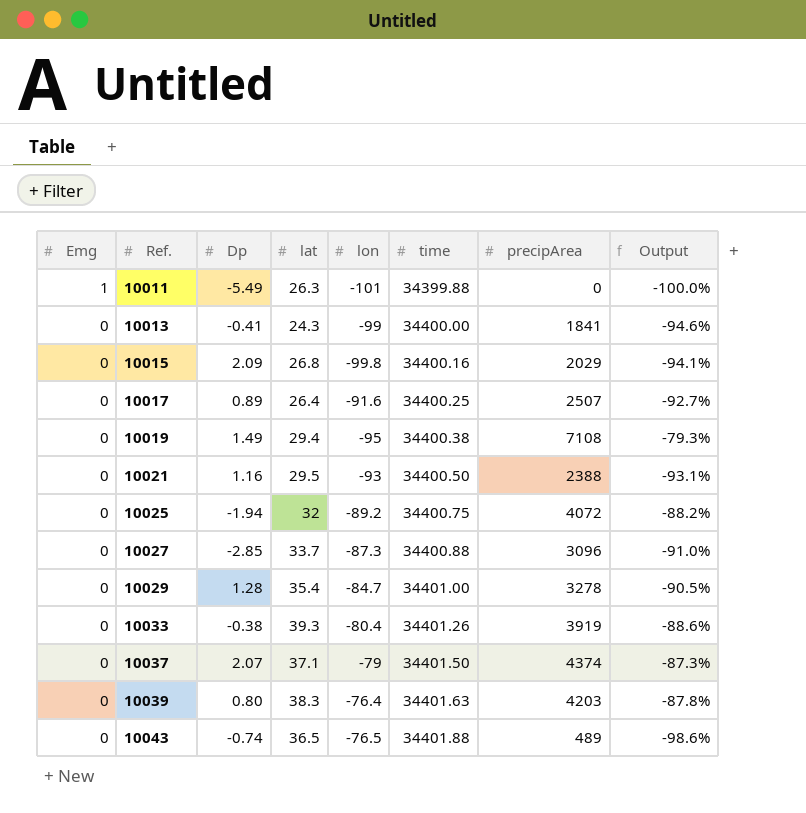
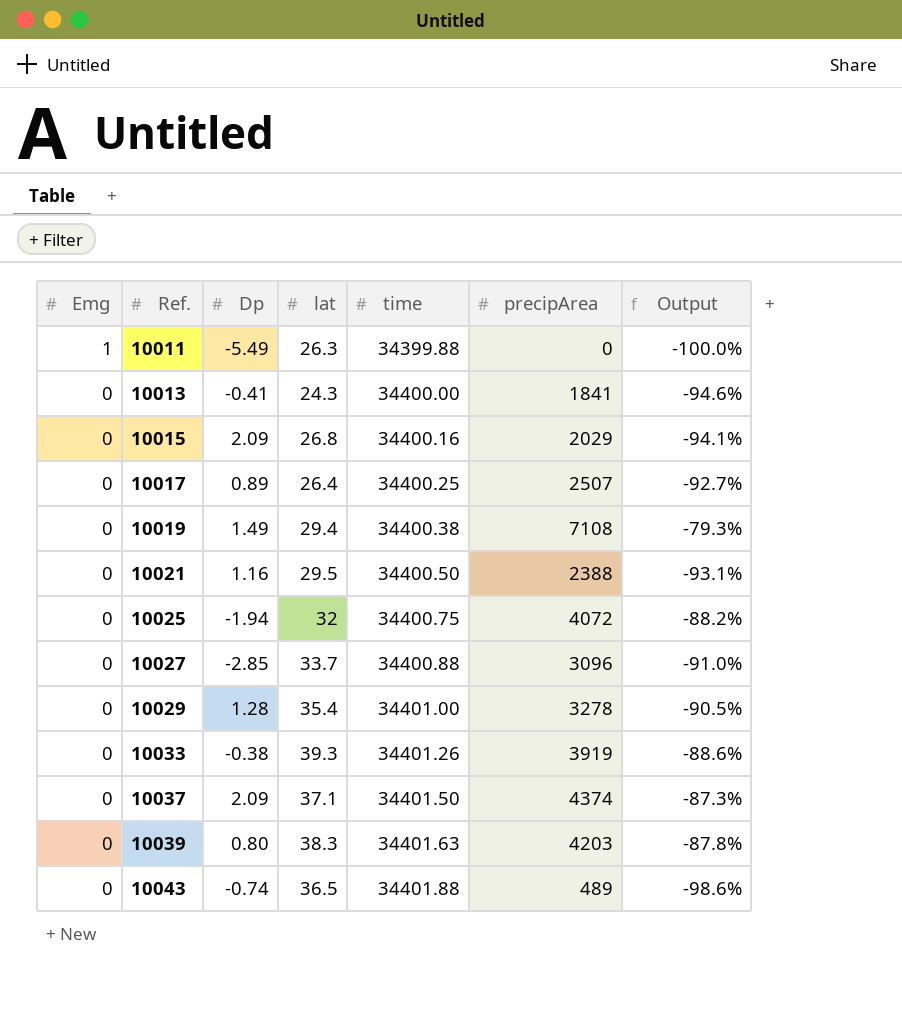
column lon | position: 5 -> none
10037 | Dp: 2.07 -> 2.09

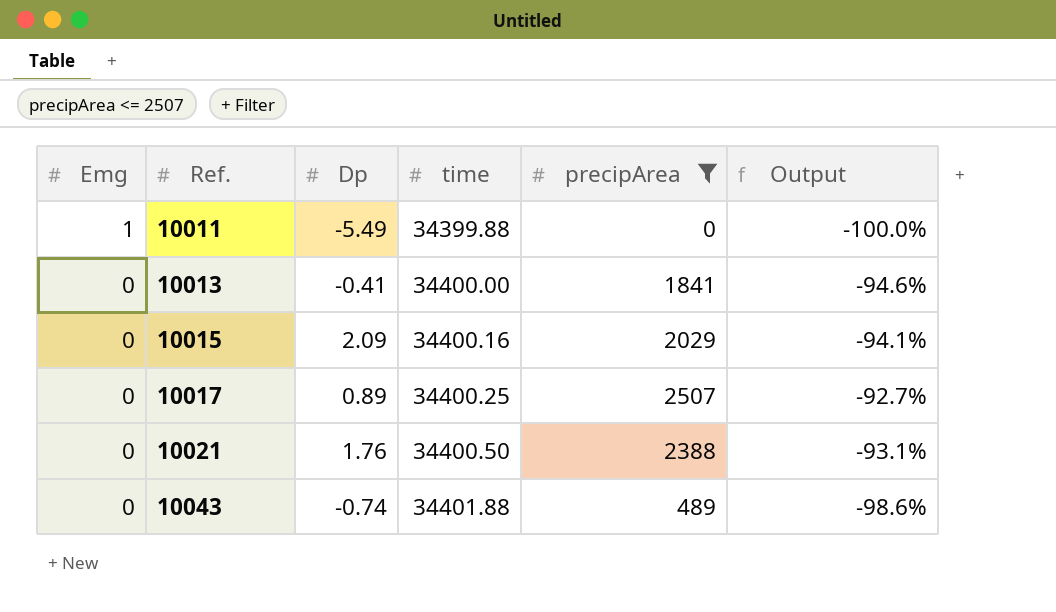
filter: none -> precipArea <= 2507
column lat | position: 4 -> none
10021 | Dp: 1.16 -> 1.76

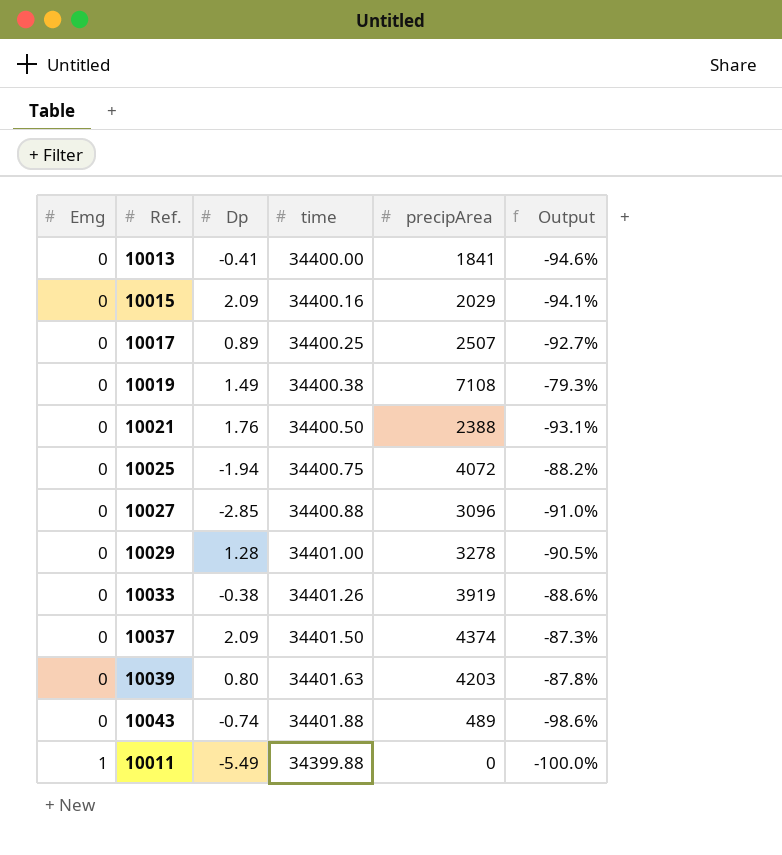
filter: precipArea <= 2507 -> none
row order: Emg descending -> Emg ascending

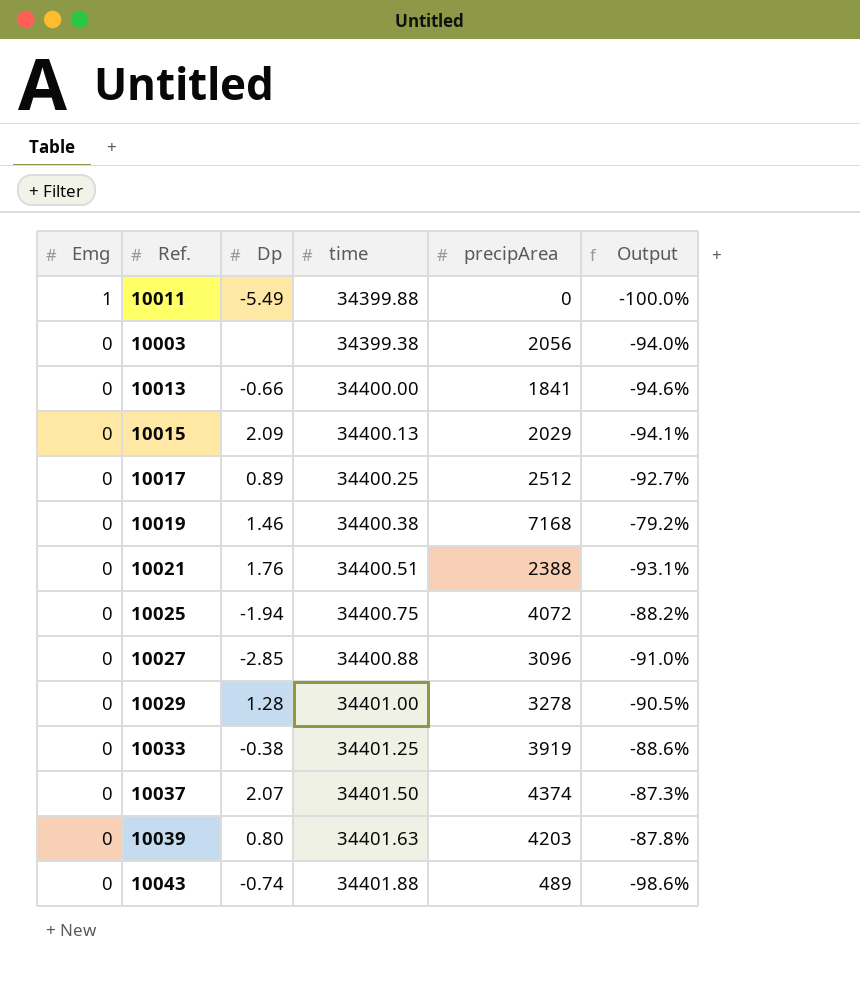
row order: Emg ascending -> Emg descending
row 10003: none -> 0 | none | 34399.38 | 2056 | -94.0%
10013 | Dp: -0.41 -> -0.66
10015 | time: 34400.16 -> 34400.13
10017 | precipArea: 2507 -> 2512
10019 | Dp: 1.49 -> 1.46
10019 | precipArea: 7108 -> 7168
10019 | Output: -79.3% -> -79.2%
10021 | time: 34400.50 -> 34400.51
10033 | time: 34401.26 -> 34401.25
10037 | Dp: 2.09 -> 2.07

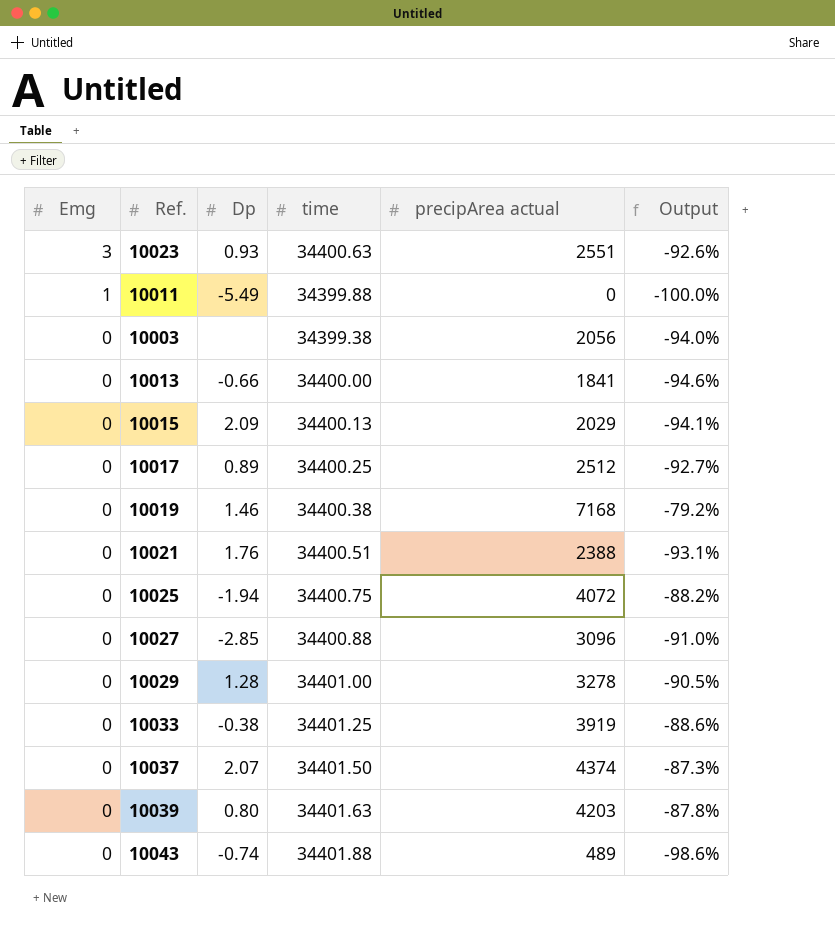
column name: precipArea -> precipArea actual
row 10023: none -> 3 | 0.93 | 34400.63 | 2551 | -92.6%

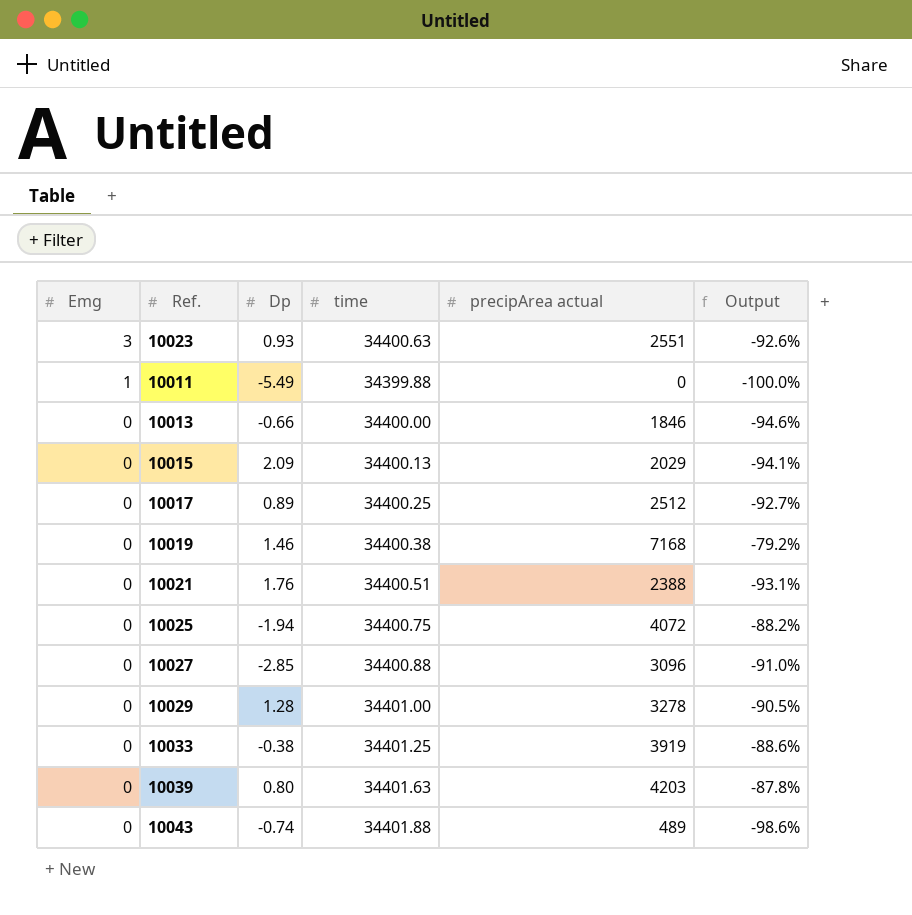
row 10003: 0 | none | 34399.38 | 2056 | -94.0% -> none
row 10037: 0 | 2.07 | 34401.50 | 4374 | -87.3% -> none
10013 | precipArea actual: 1841 -> 1846

